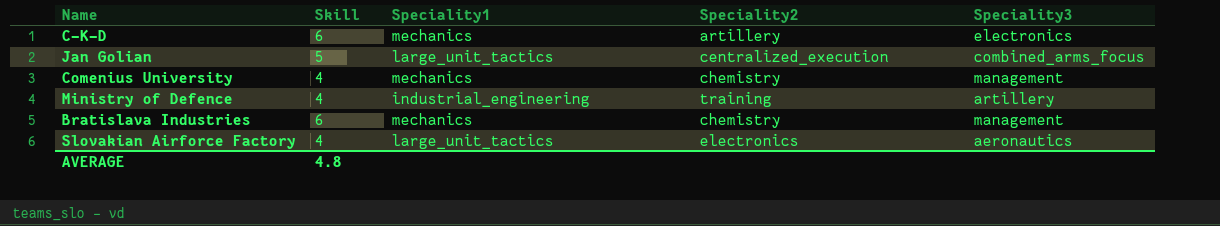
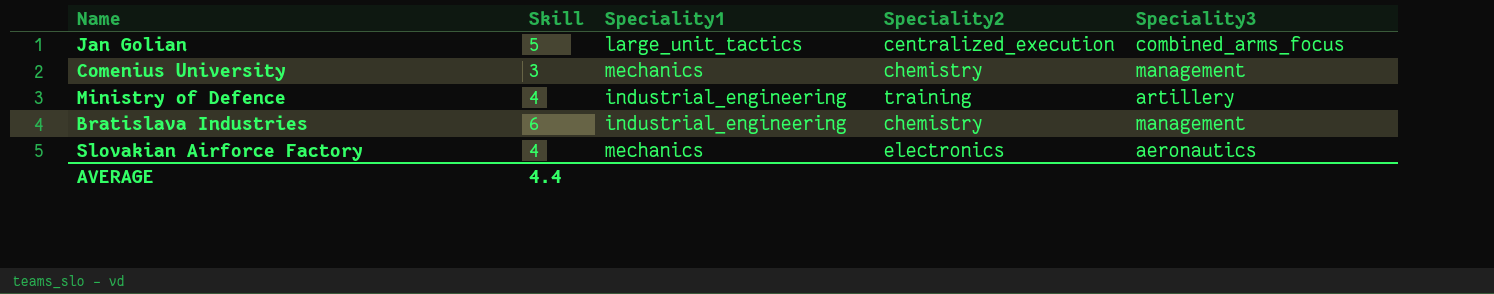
row C-K-D: 6 | mechanics | artillery | electronics -> none
Comenius University | Skill: 4 -> 3
Bratislava Industries | Speciality1: mechanics -> industrial_engineering
Slovakian Airforce Factory | Speciality1: large_unit_tactics -> mechanics
AVERAGE | Skill: 4.8 -> 4.4

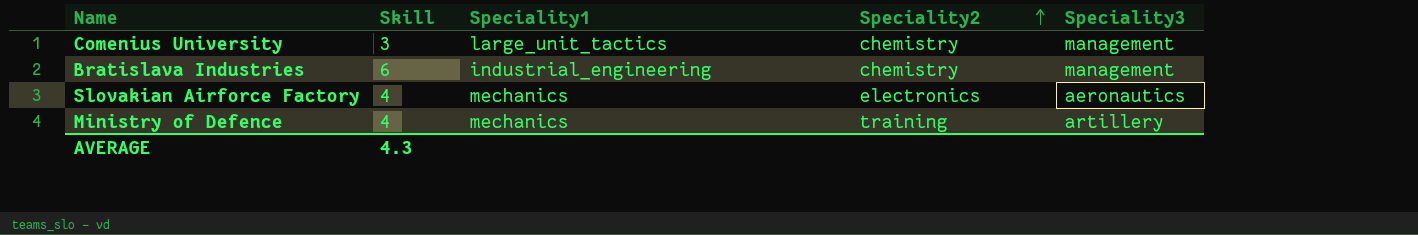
row order: none -> Speciality2 ascending
row Jan Golian: 5 | large_unit_tactics | centralized_execution | combined_arms_focus -> none
Comenius University | Speciality1: mechanics -> large_unit_tactics
Ministry of Defence | Speciality1: industrial_engineering -> mechanics
AVERAGE | Skill: 4.4 -> 4.3

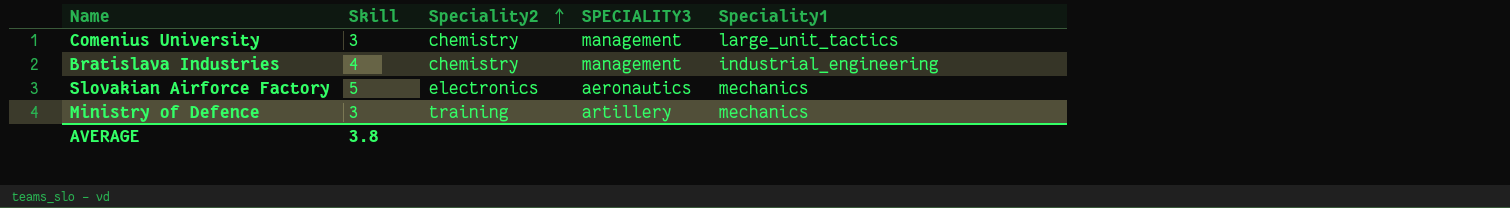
column name: Speciality3 -> SPECIALITY3
column Speciality1 | position: 3 -> 5
Bratislava Industries | Skill: 6 -> 4
Slovakian Airforce Factory | Skill: 4 -> 5
Ministry of Defence | Skill: 4 -> 3
AVERAGE | Skill: 4.3 -> 3.8

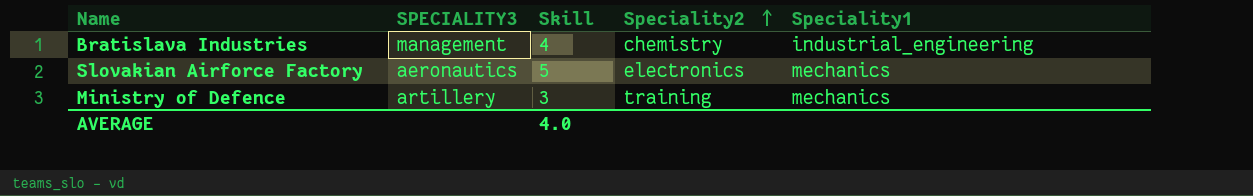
column SPECIALITY3 | position: 4 -> 2
row Comenius University: 3 | chemistry | management | large_unit_tactics -> none
AVERAGE | Skill: 3.8 -> 4.0

